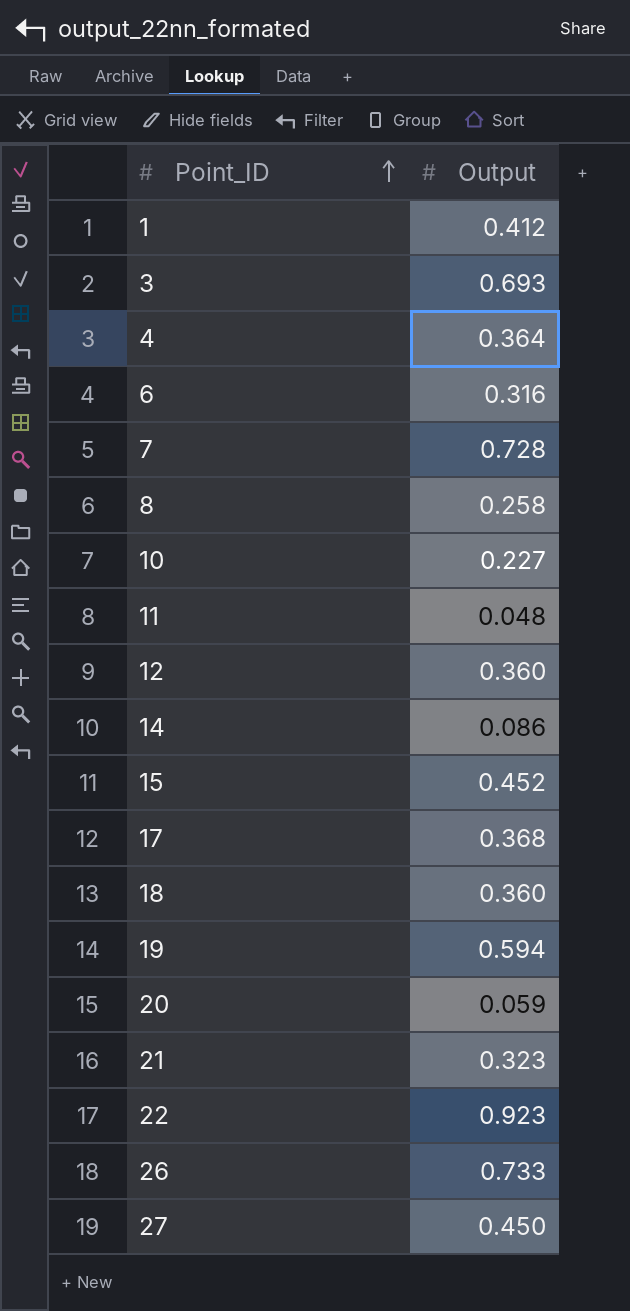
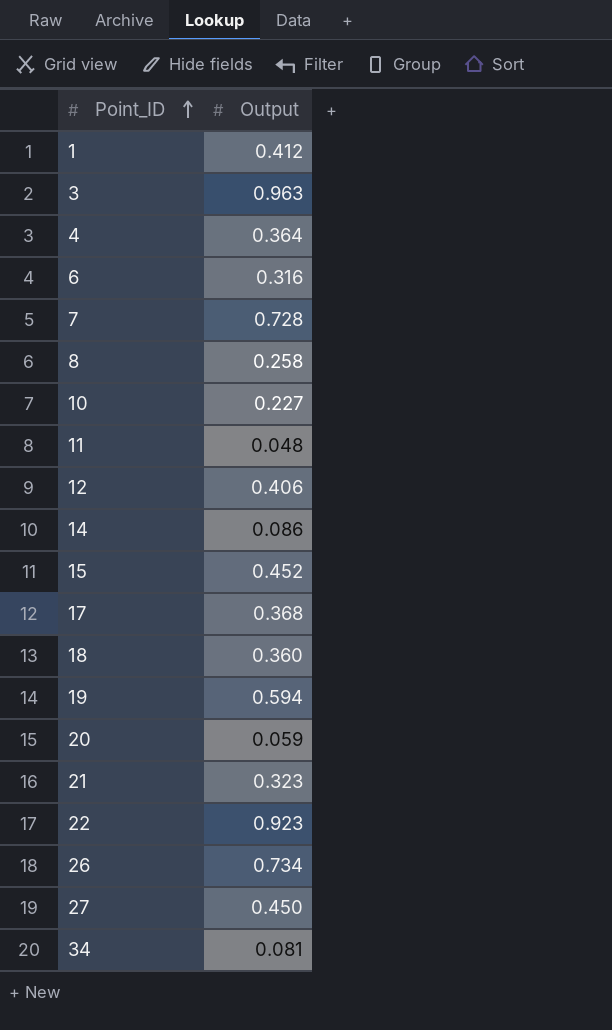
3 | Output: 0.693 -> 0.963
12 | Output: 0.360 -> 0.406
26 | Output: 0.733 -> 0.734
row 34: none -> 0.081

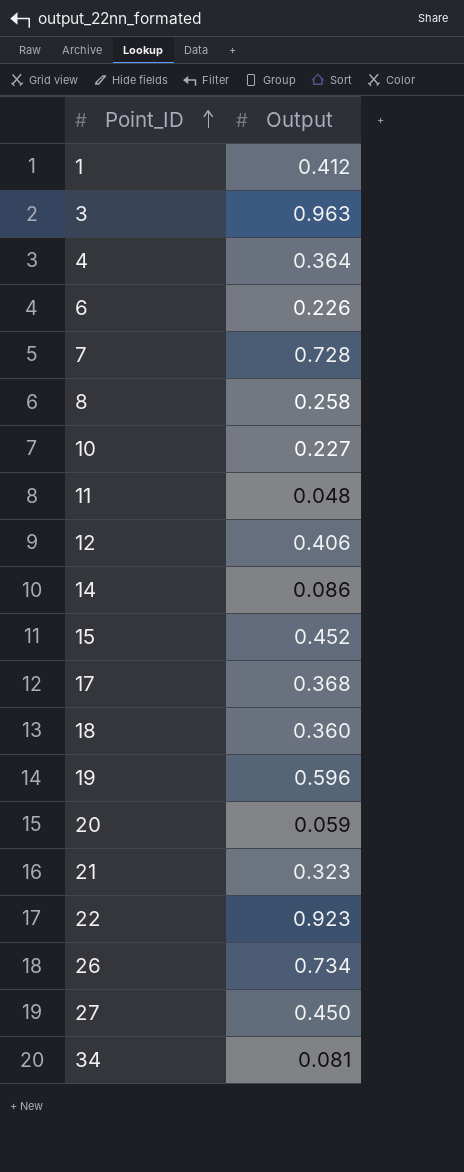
6 | Output: 0.316 -> 0.226
19 | Output: 0.594 -> 0.596

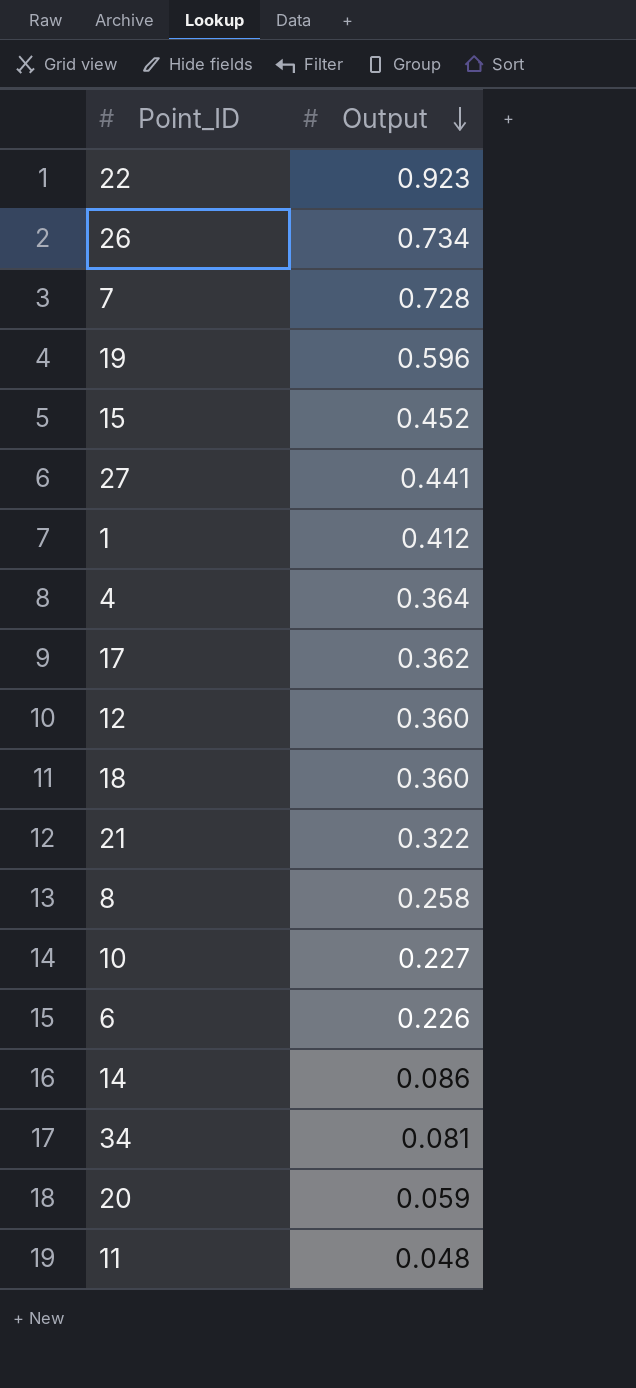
row order: Point_ID ascending -> Output descending
row 3: 0.963 -> none
27 | Output: 0.450 -> 0.441
17 | Output: 0.368 -> 0.362
12 | Output: 0.406 -> 0.360
21 | Output: 0.323 -> 0.322

